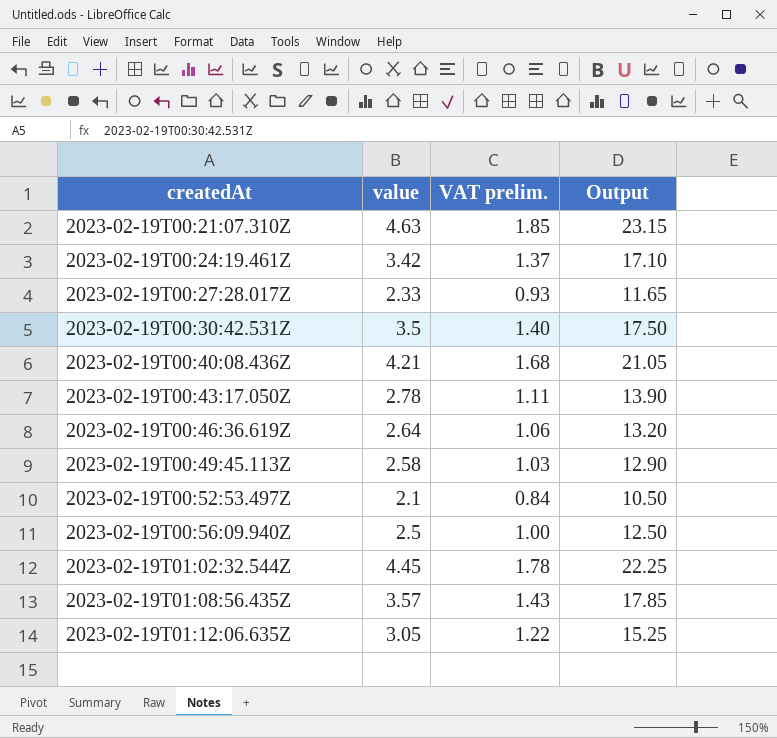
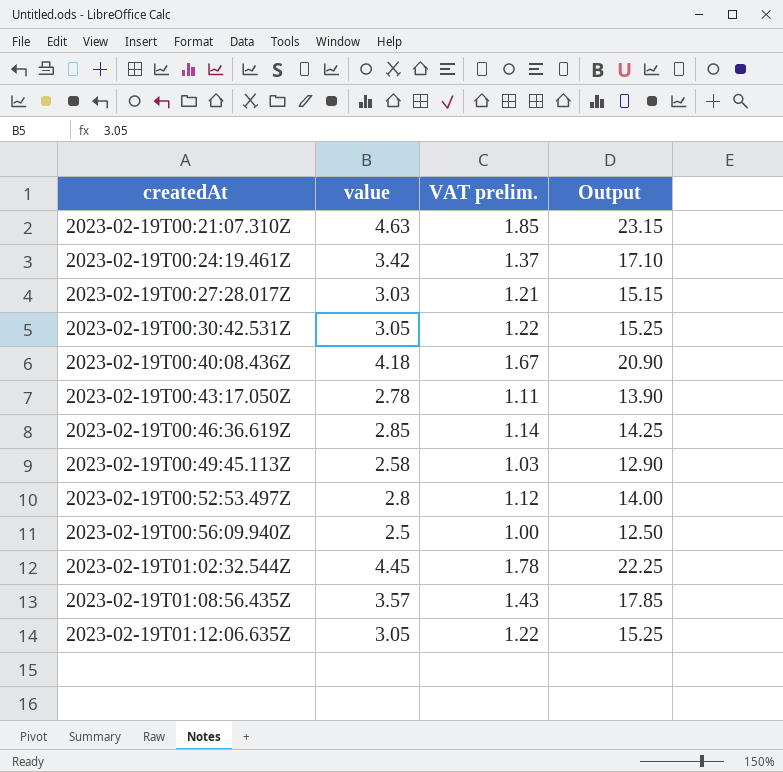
2023-02-19T00:27:28.017Z | value: 2.33 -> 3.03
2023-02-19T00:27:28.017Z | VAT prelim.: 0.93 -> 1.21
2023-02-19T00:27:28.017Z | Output: 11.65 -> 15.15
2023-02-19T00:30:42.531Z | value: 3.5 -> 3.05
2023-02-19T00:30:42.531Z | VAT prelim.: 1.40 -> 1.22
2023-02-19T00:30:42.531Z | Output: 17.50 -> 15.25
2023-02-19T00:40:08.436Z | value: 4.21 -> 4.18
2023-02-19T00:40:08.436Z | VAT prelim.: 1.68 -> 1.67
2023-02-19T00:40:08.436Z | Output: 21.05 -> 20.90
2023-02-19T00:46:36.619Z | value: 2.64 -> 2.85
2023-02-19T00:46:36.619Z | VAT prelim.: 1.06 -> 1.14
2023-02-19T00:46:36.619Z | Output: 13.20 -> 14.25
2023-02-19T00:52:53.497Z | value: 2.1 -> 2.8
2023-02-19T00:52:53.497Z | VAT prelim.: 0.84 -> 1.12
2023-02-19T00:52:53.497Z | Output: 10.50 -> 14.00

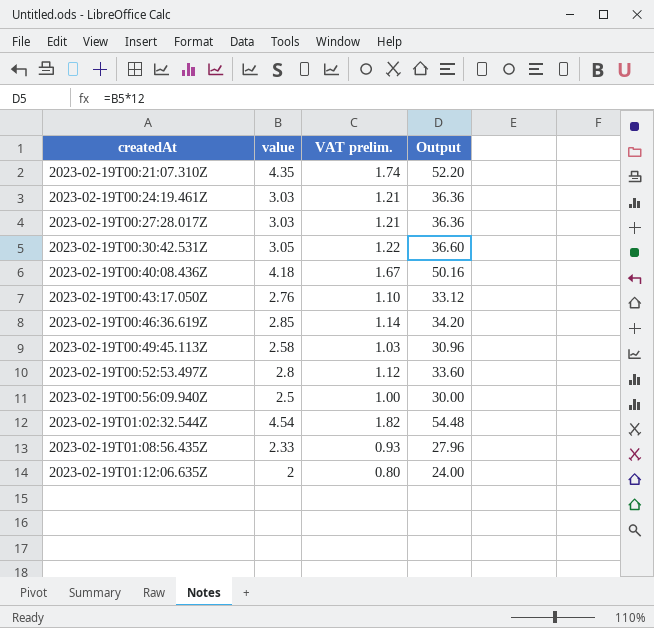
column Output | formula: [value] * 5 -> [value] * 12
2023-02-19T00:21:07.310Z | value: 4.63 -> 4.35
2023-02-19T00:21:07.310Z | VAT prelim.: 1.85 -> 1.74
2023-02-19T00:24:19.461Z | value: 3.42 -> 3.03
2023-02-19T00:24:19.461Z | VAT prelim.: 1.37 -> 1.21
2023-02-19T00:43:17.050Z | value: 2.78 -> 2.76
2023-02-19T00:43:17.050Z | VAT prelim.: 1.11 -> 1.10
2023-02-19T01:02:32.544Z | value: 4.45 -> 4.54
2023-02-19T01:02:32.544Z | VAT prelim.: 1.78 -> 1.82
2023-02-19T01:08:56.435Z | value: 3.57 -> 2.33
2023-02-19T01:08:56.435Z | VAT prelim.: 1.43 -> 0.93
2023-02-19T01:12:06.635Z | value: 3.05 -> 2
2023-02-19T01:12:06.635Z | VAT prelim.: 1.22 -> 0.80

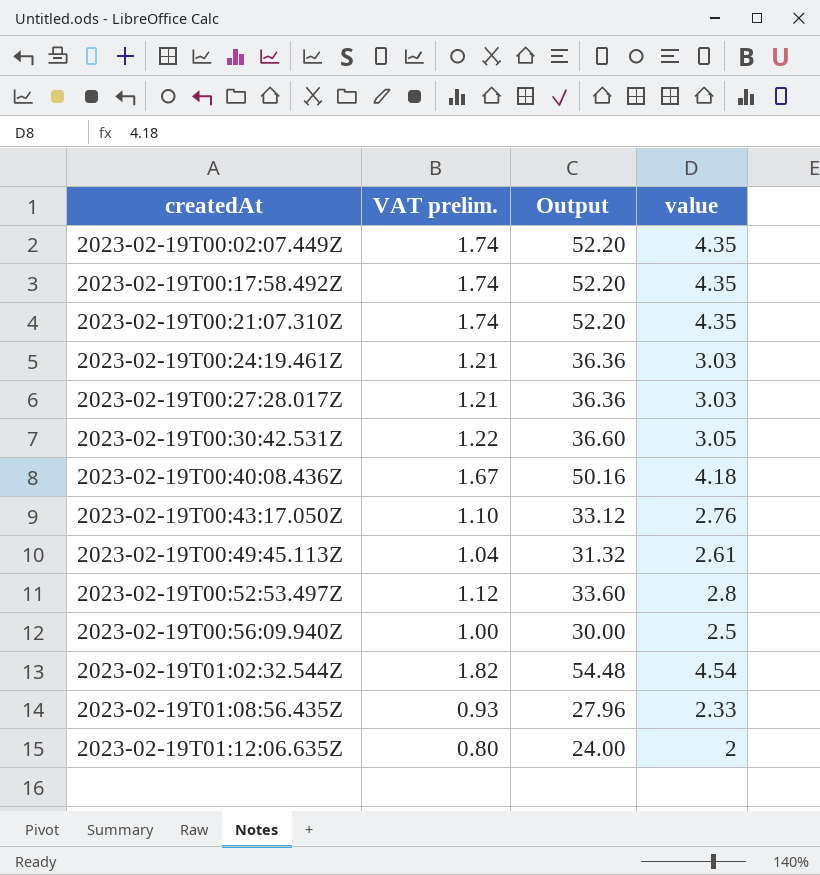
column value | position: 2 -> 4
row 2023-02-19T00:46:36.619Z: 2.85 | 1.14 | 34.20 -> none
row 2023-02-19T00:02:07.449Z: none -> 1.74 | 52.20 | 4.35
row 2023-02-19T00:17:58.492Z: none -> 1.74 | 52.20 | 4.35
2023-02-19T00:49:45.113Z | VAT prelim.: 1.03 -> 1.04
2023-02-19T00:49:45.113Z | Output: 30.96 -> 31.32
2023-02-19T00:49:45.113Z | value: 2.58 -> 2.61

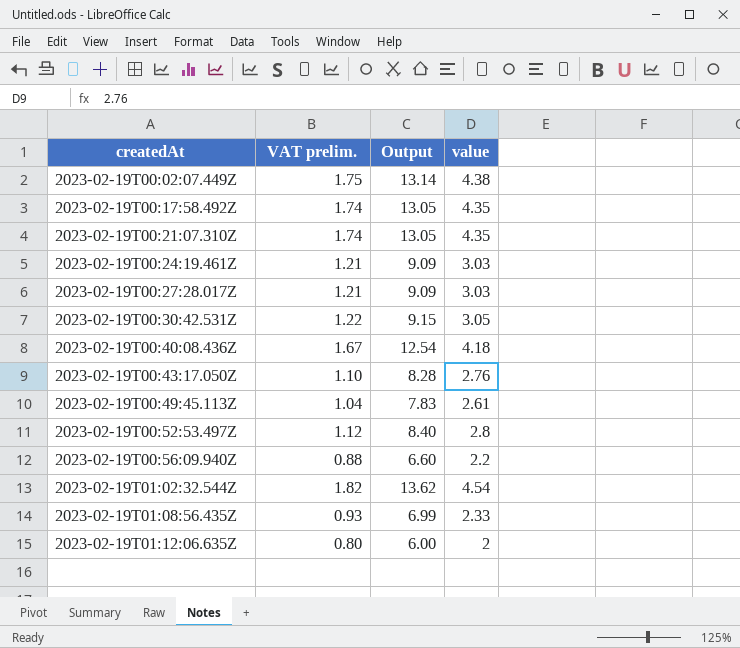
column Output | formula: [value] * 12 -> [value] * 3
2023-02-19T00:02:07.449Z | VAT prelim.: 1.74 -> 1.75
2023-02-19T00:02:07.449Z | value: 4.35 -> 4.38
2023-02-19T00:56:09.940Z | VAT prelim.: 1.00 -> 0.88
2023-02-19T00:56:09.940Z | value: 2.5 -> 2.2

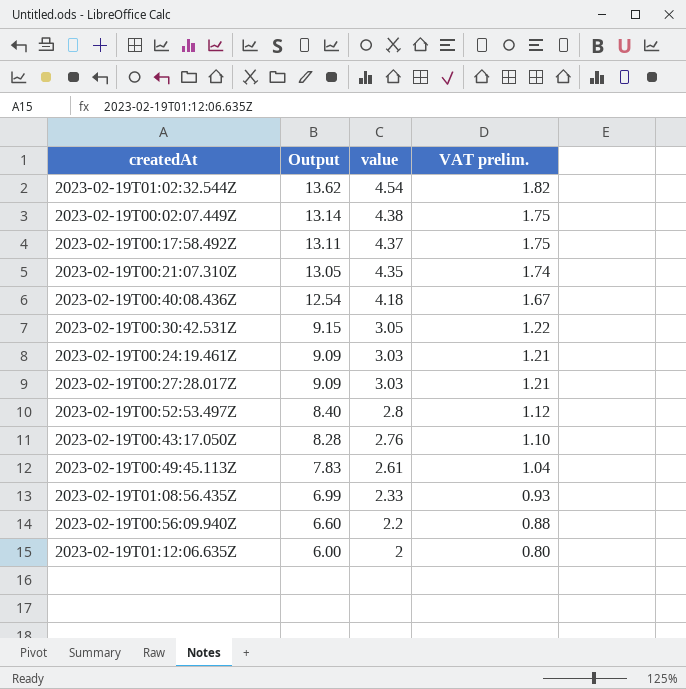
row order: createdAt ascending -> Output descending
column VAT prelim. | position: 2 -> 4
2023-02-19T00:17:58.492Z | Output: 13.05 -> 13.11
2023-02-19T00:17:58.492Z | value: 4.35 -> 4.37
2023-02-19T00:17:58.492Z | VAT prelim.: 1.74 -> 1.75

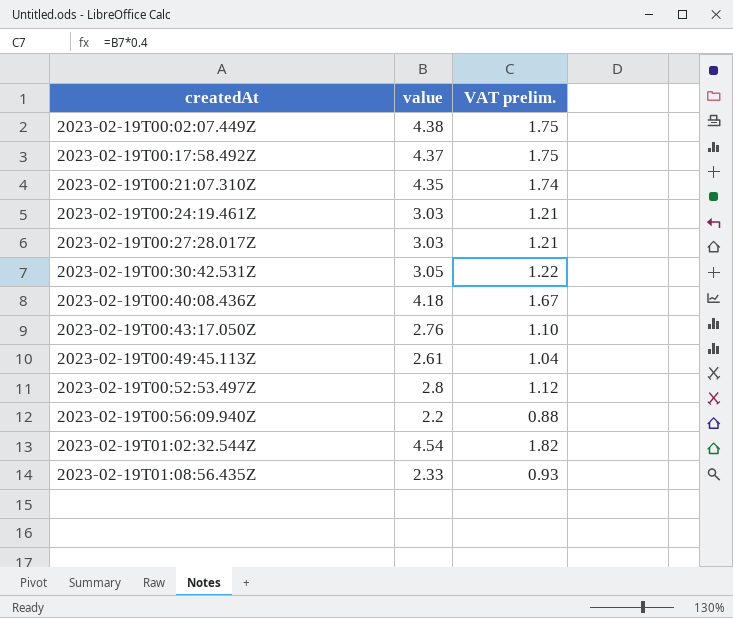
row order: Output descending -> createdAt ascending
column Output | formula: [value] * 3 -> none
row 2023-02-19T01:12:06.635Z: 6.00 | 2 | 0.80 -> none

